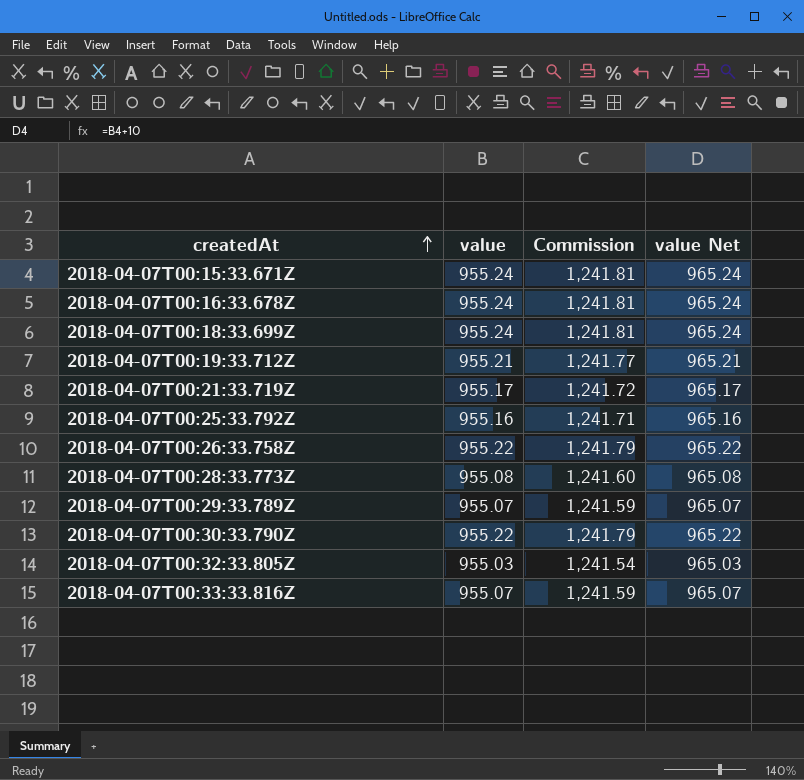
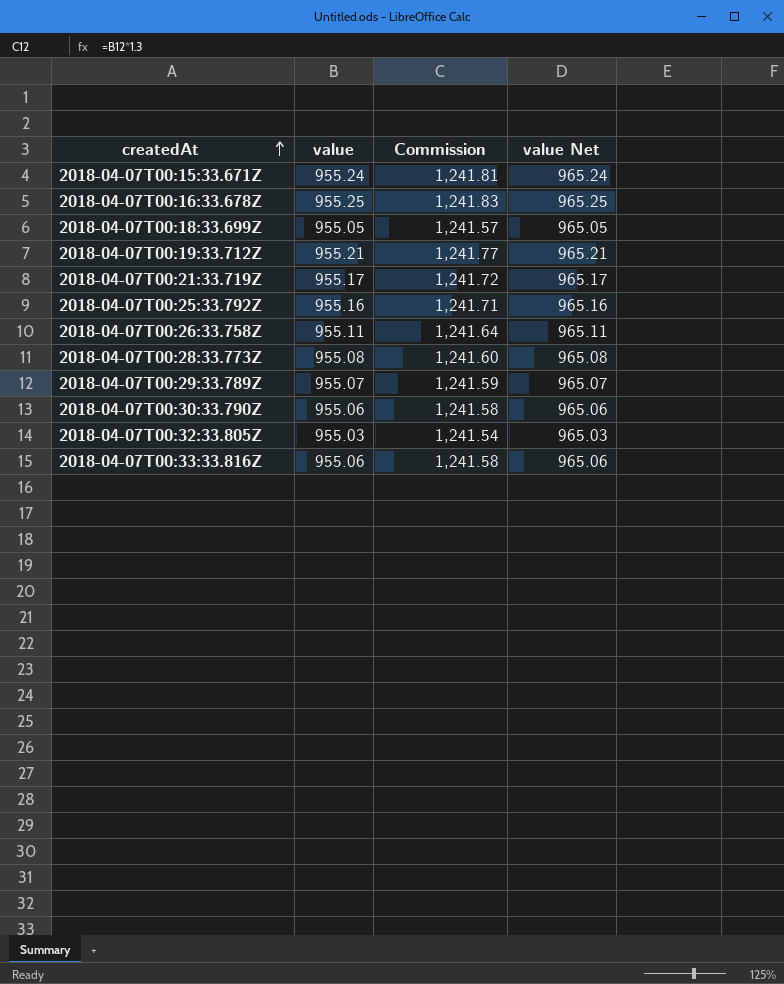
2018-04-07T00:16:33.678Z | value: 955.24 -> 955.25
2018-04-07T00:16:33.678Z | Commission: 1,241.81 -> 1,241.83
2018-04-07T00:16:33.678Z | value Net: 965.24 -> 965.25
2018-04-07T00:18:33.699Z | value: 955.24 -> 955.05
2018-04-07T00:18:33.699Z | Commission: 1,241.81 -> 1,241.57
2018-04-07T00:18:33.699Z | value Net: 965.24 -> 965.05
2018-04-07T00:26:33.758Z | value: 955.22 -> 955.11
2018-04-07T00:26:33.758Z | Commission: 1,241.79 -> 1,241.64
2018-04-07T00:26:33.758Z | value Net: 965.22 -> 965.11
2018-04-07T00:30:33.790Z | value: 955.22 -> 955.06
2018-04-07T00:30:33.790Z | Commission: 1,241.79 -> 1,241.58
2018-04-07T00:30:33.790Z | value Net: 965.22 -> 965.06
2018-04-07T00:33:33.816Z | value: 955.07 -> 955.06
2018-04-07T00:33:33.816Z | Commission: 1,241.59 -> 1,241.58
2018-04-07T00:33:33.816Z | value Net: 965.07 -> 965.06

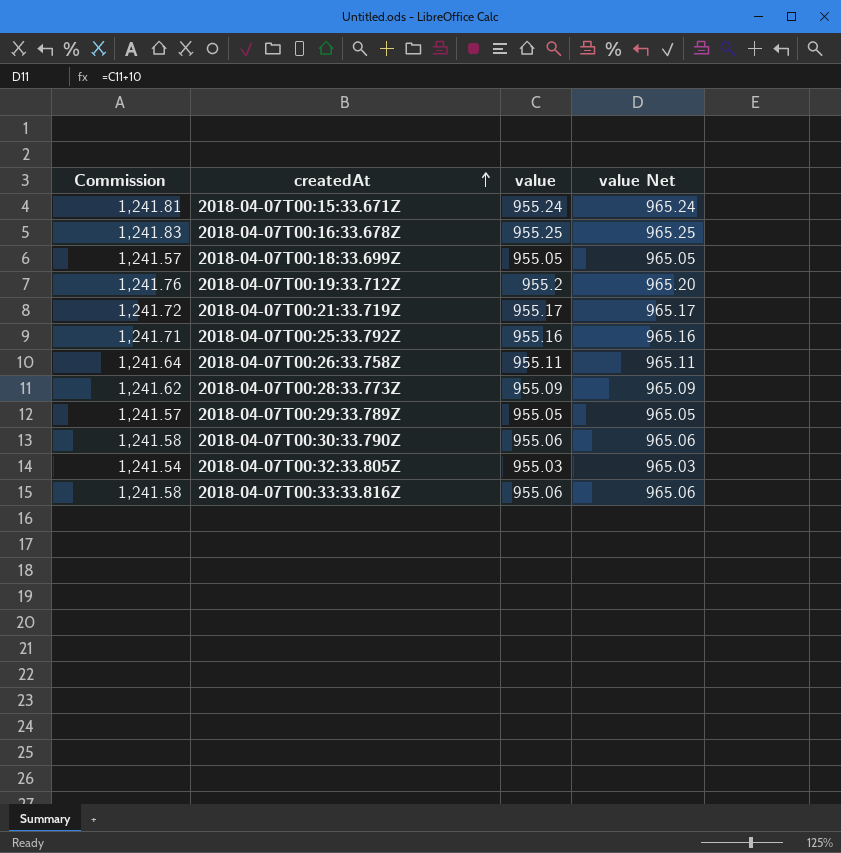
column Commission | position: 3 -> 1
2018-04-07T00:19:33.712Z | Commission: 1,241.77 -> 1,241.76
2018-04-07T00:19:33.712Z | value: 955.21 -> 955.2
2018-04-07T00:19:33.712Z | value Net: 965.21 -> 965.20
2018-04-07T00:28:33.773Z | Commission: 1,241.60 -> 1,241.62
2018-04-07T00:28:33.773Z | value: 955.08 -> 955.09
2018-04-07T00:28:33.773Z | value Net: 965.08 -> 965.09
2018-04-07T00:29:33.789Z | Commission: 1,241.59 -> 1,241.57
2018-04-07T00:29:33.789Z | value: 955.07 -> 955.05
2018-04-07T00:29:33.789Z | value Net: 965.07 -> 965.05

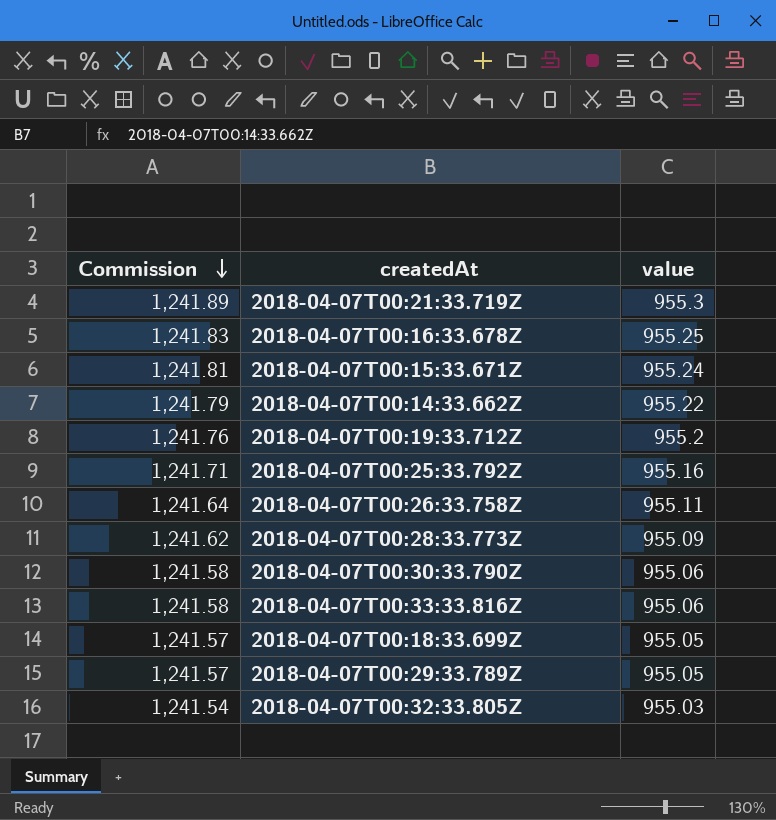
row order: createdAt ascending -> Commission descending
column value Net | formula: [value] + 10 -> none
2018-04-07T00:21:33.719Z | Commission: 1,241.72 -> 1,241.89
2018-04-07T00:21:33.719Z | value: 955.17 -> 955.3
row 2018-04-07T00:14:33.662Z: none -> 1,241.79 | 955.22

